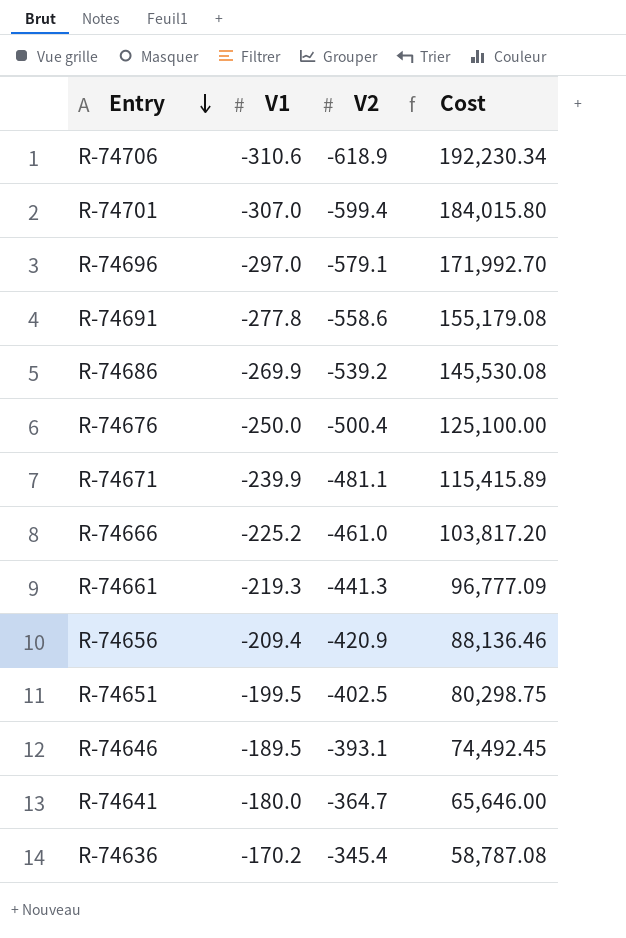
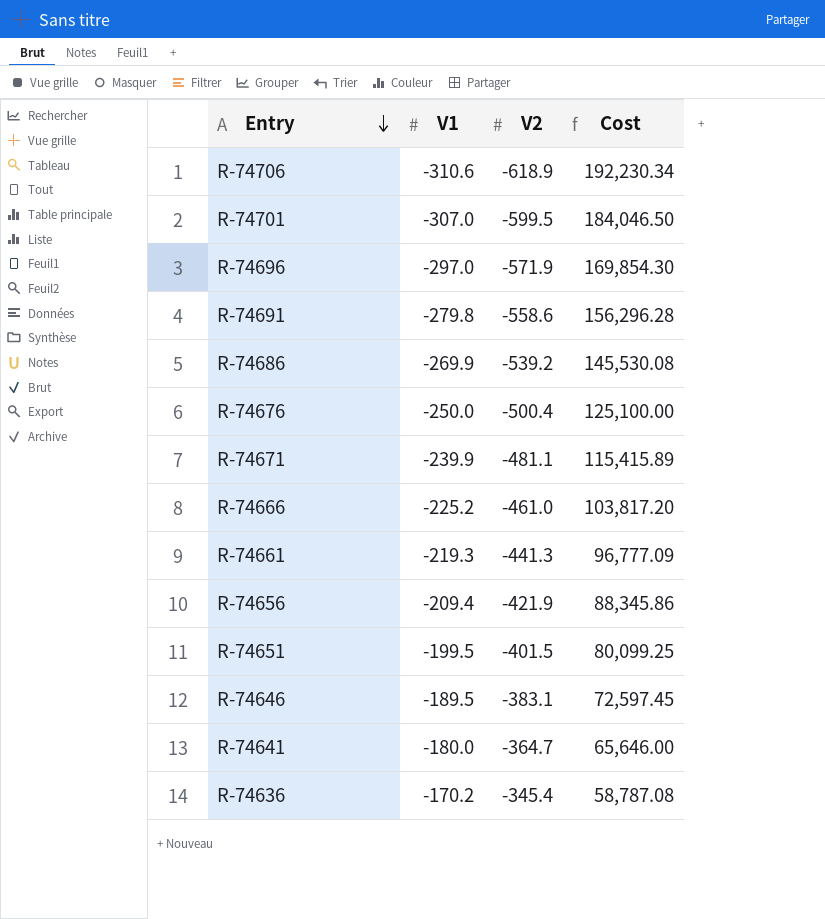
R-74701 | V2: -599.4 -> -599.5
R-74701 | Cost: 184,015.80 -> 184,046.50
R-74696 | V2: -579.1 -> -571.9
R-74696 | Cost: 171,992.70 -> 169,854.30
R-74691 | V1: -277.8 -> -279.8
R-74691 | Cost: 155,179.08 -> 156,296.28
R-74656 | V2: -420.9 -> -421.9
R-74656 | Cost: 88,136.46 -> 88,345.86
R-74651 | V2: -402.5 -> -401.5
R-74651 | Cost: 80,298.75 -> 80,099.25
R-74646 | V2: -393.1 -> -383.1
R-74646 | Cost: 74,492.45 -> 72,597.45

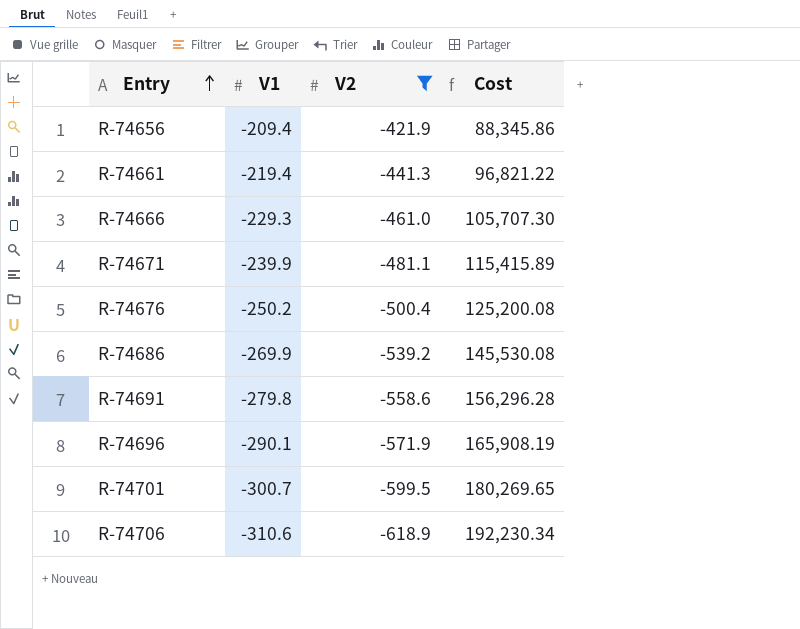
filter: none -> V2 <= -421.9
row order: Entry descending -> Entry ascending
R-74661 | V1: -219.3 -> -219.4
R-74661 | Cost: 96,777.09 -> 96,821.22
R-74666 | V1: -225.2 -> -229.3
R-74666 | Cost: 103,817.20 -> 105,707.30
R-74676 | V1: -250.0 -> -250.2
R-74676 | Cost: 125,100.00 -> 125,200.08
R-74696 | V1: -297.0 -> -290.1
R-74696 | Cost: 169,854.30 -> 165,908.19
R-74701 | V1: -307.0 -> -300.7
R-74701 | Cost: 184,046.50 -> 180,269.65

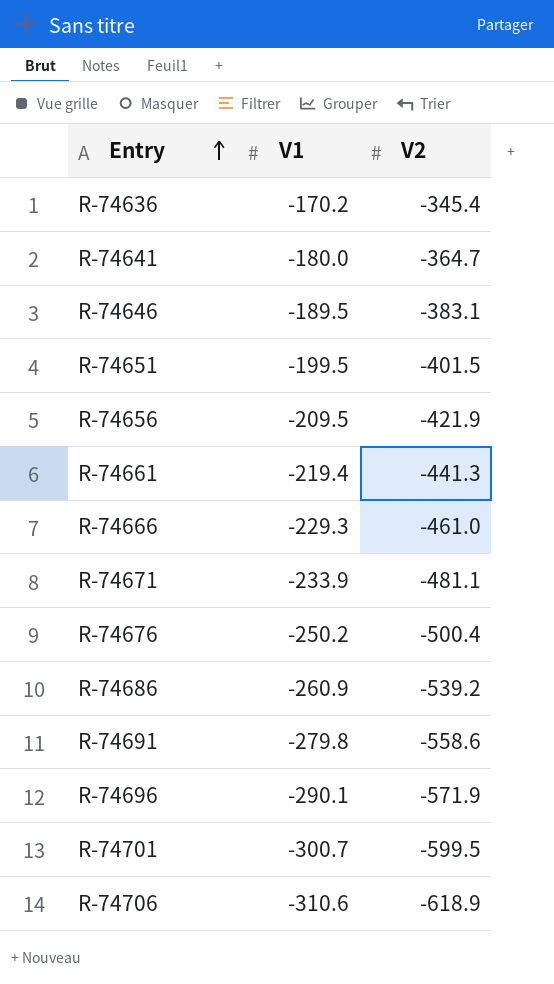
filter: V2 <= -421.9 -> none
column Cost | formula: [V1] * [V2] -> none
R-74656 | V1: -209.4 -> -209.5
R-74671 | V1: -239.9 -> -233.9
R-74686 | V1: -269.9 -> -260.9

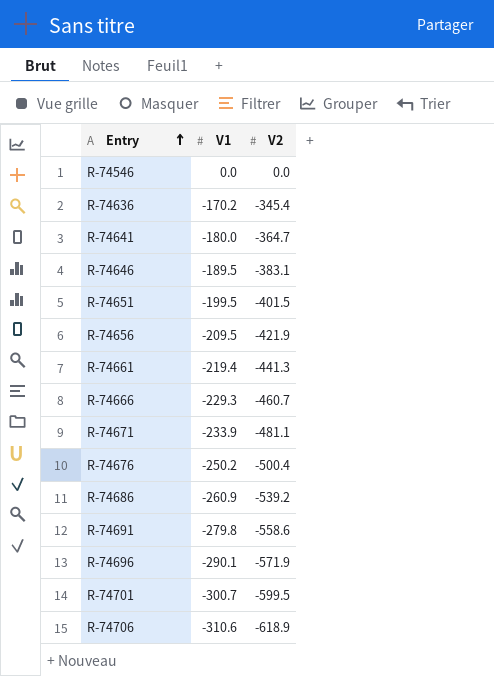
row R-74546: none -> 0.0 | 0.0
R-74666 | V2: -461.0 -> -460.7

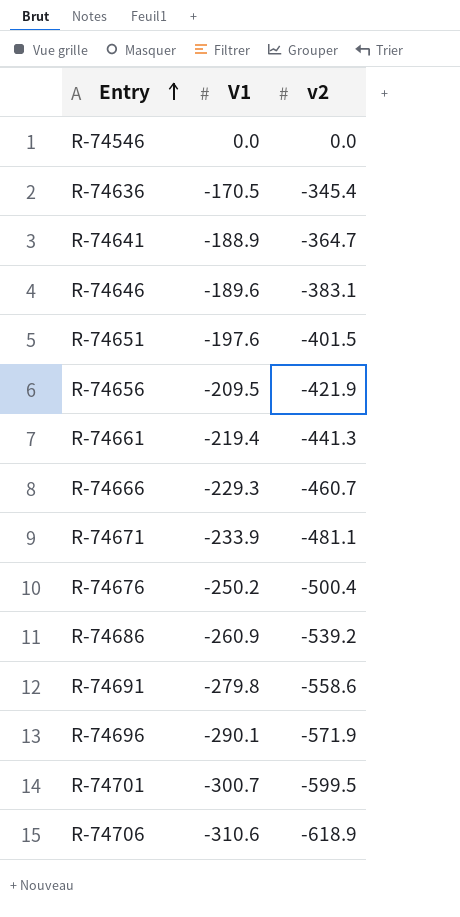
column name: V2 -> v2
R-74636 | V1: -170.2 -> -170.5
R-74641 | V1: -180.0 -> -188.9
R-74646 | V1: -189.5 -> -189.6
R-74651 | V1: -199.5 -> -197.6

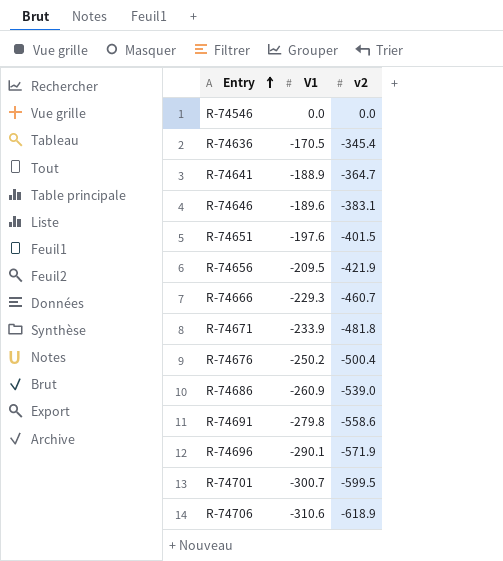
row R-74661: -219.4 | -441.3 -> none
R-74671 | v2: -481.1 -> -481.8
R-74686 | v2: -539.2 -> -539.0

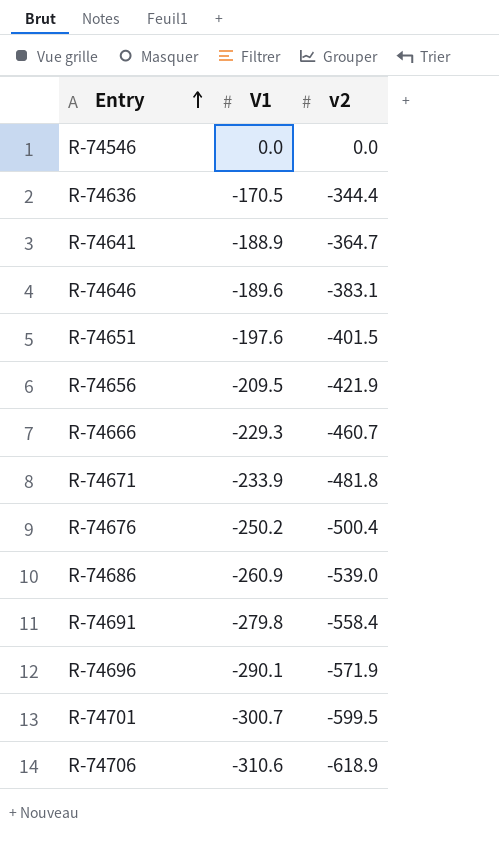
R-74636 | v2: -345.4 -> -344.4
R-74691 | v2: -558.6 -> -558.4

